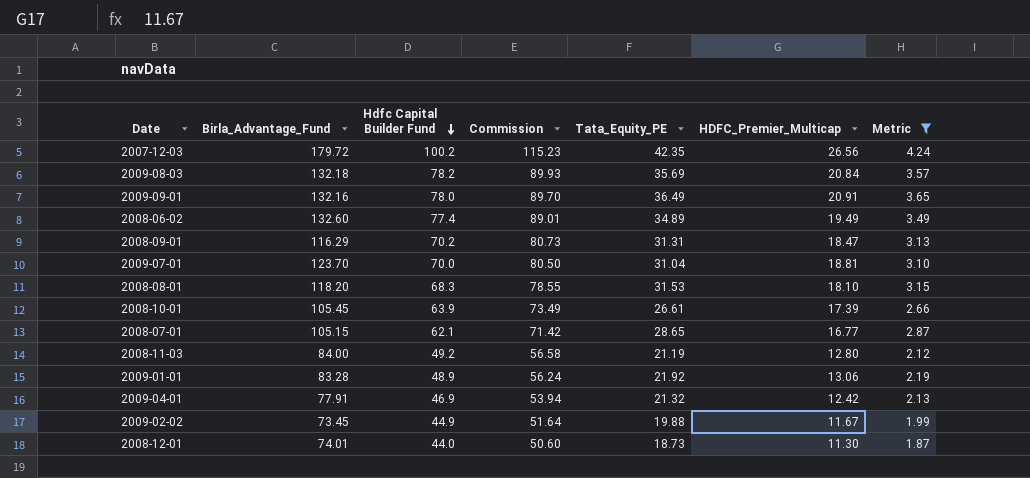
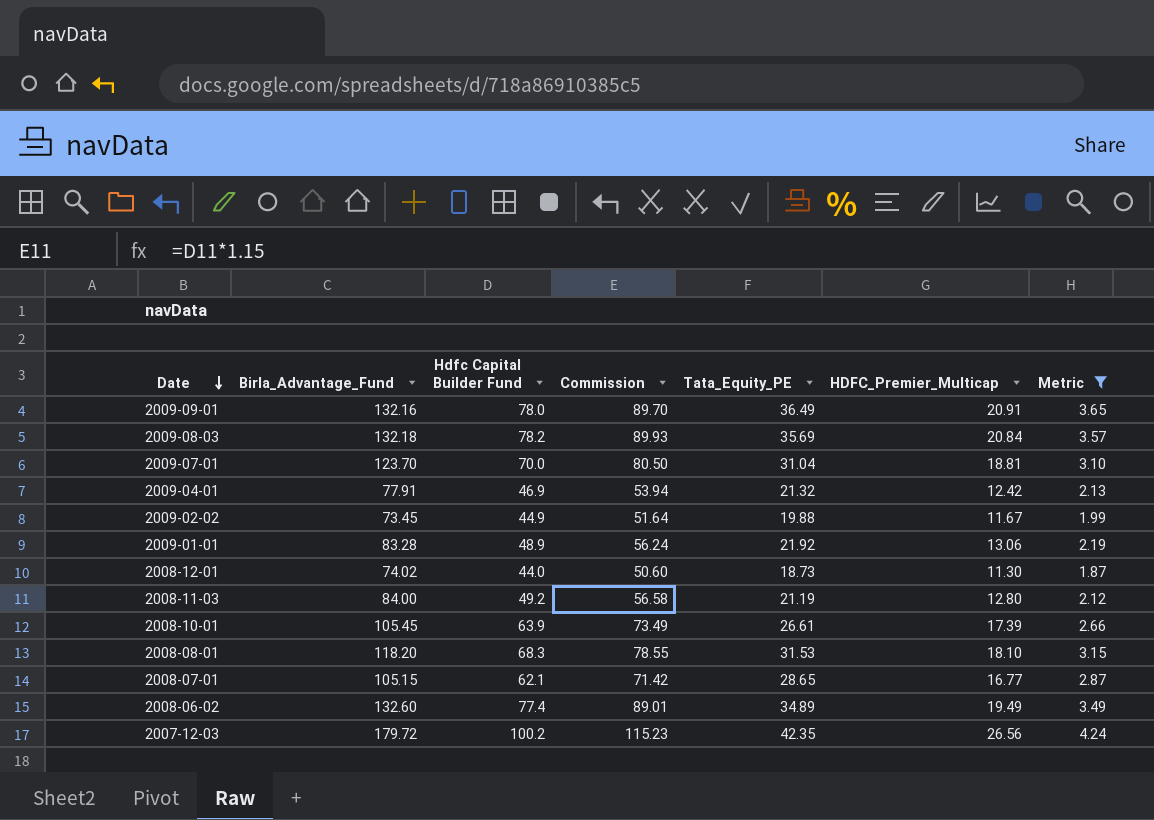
row order: Hdfc Capital Builder Fund descending -> Date descending
row 2008-09-01: 116.29 | 70.2 | 80.73 | 31.31 | 18.47 | 3.13 -> none
2008-12-01 | Birla_Advantage_Fund: 74.01 -> 74.02

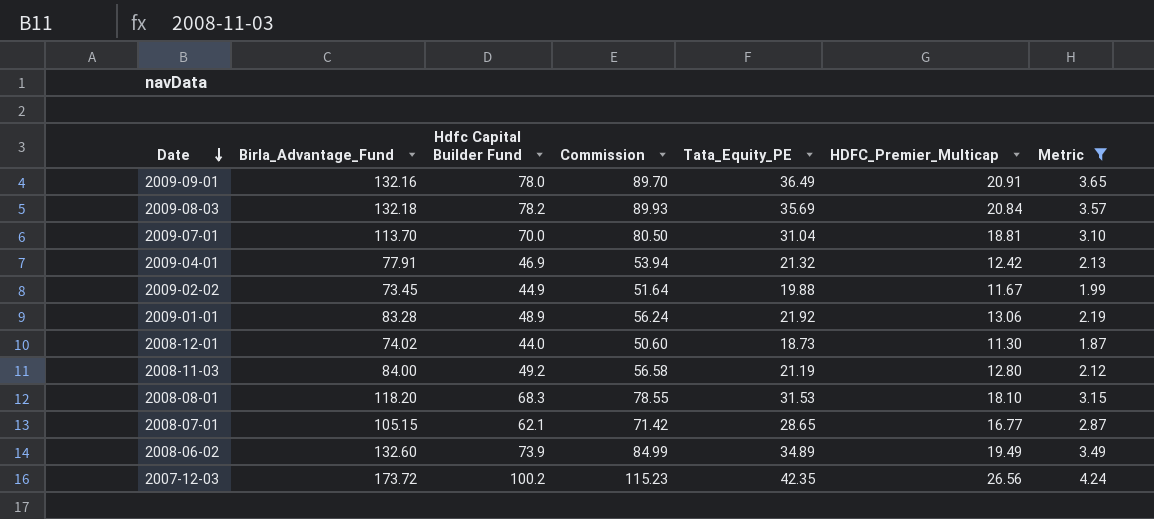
row 2008-10-01: 105.45 | 63.9 | 73.49 | 26.61 | 17.39 | 2.66 -> none
2009-07-01 | Birla_Advantage_Fund: 123.70 -> 113.70
2008-06-02 | Hdfc Capital Builder Fund: 77.4 -> 73.9
2008-06-02 | Commission: 89.01 -> 84.99
2007-12-03 | Birla_Advantage_Fund: 179.72 -> 173.72

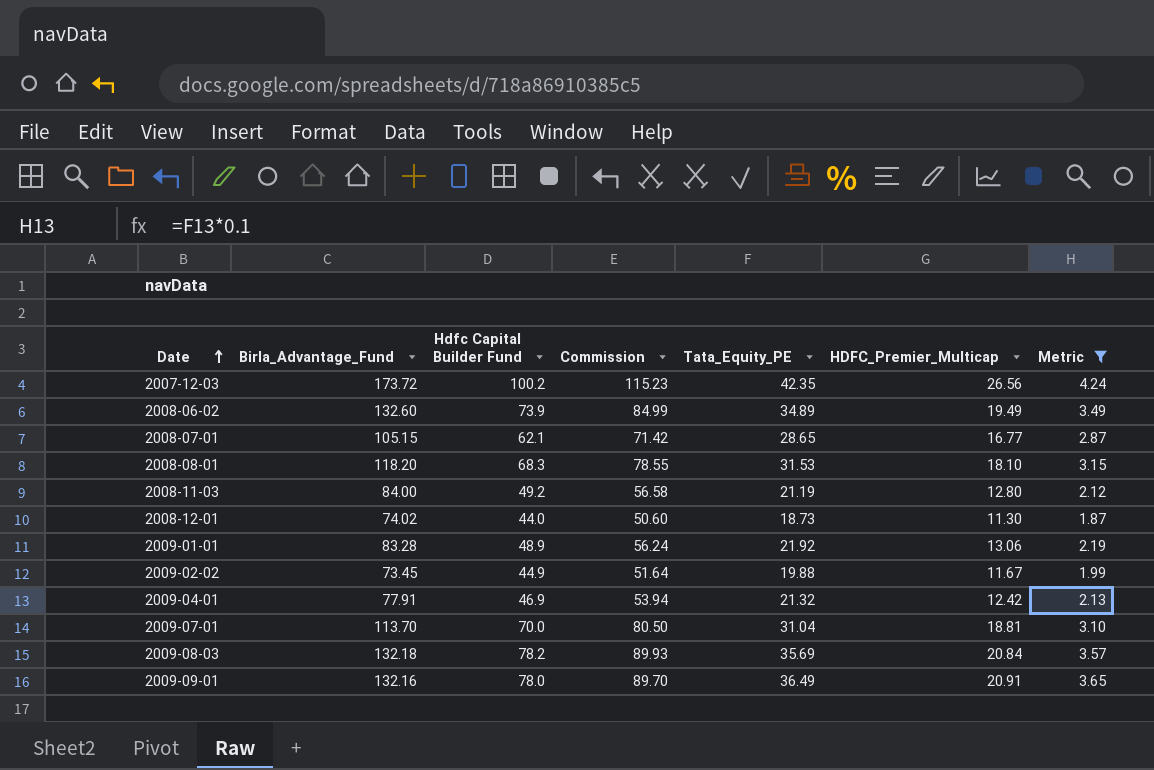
row order: Date descending -> Date ascending

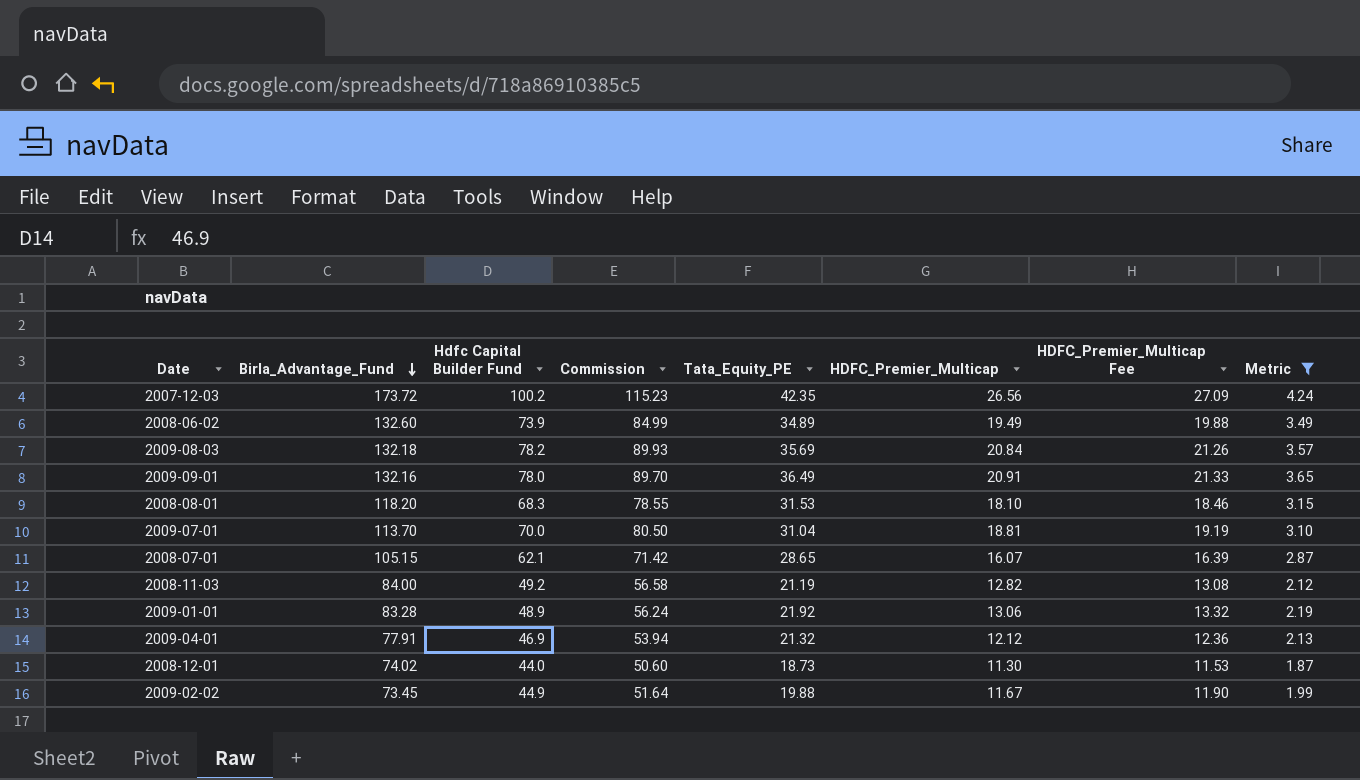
row order: Date ascending -> Birla_Advantage_Fund descending
column HDFC_Premier_Multicap Fee | formula: none -> [HDFC_Premier_Multicap] * 1.02
2008-07-01 | HDFC_Premier_Multicap: 16.77 -> 16.07
2008-11-03 | HDFC_Premier_Multicap: 12.80 -> 12.82
2009-04-01 | HDFC_Premier_Multicap: 12.42 -> 12.12

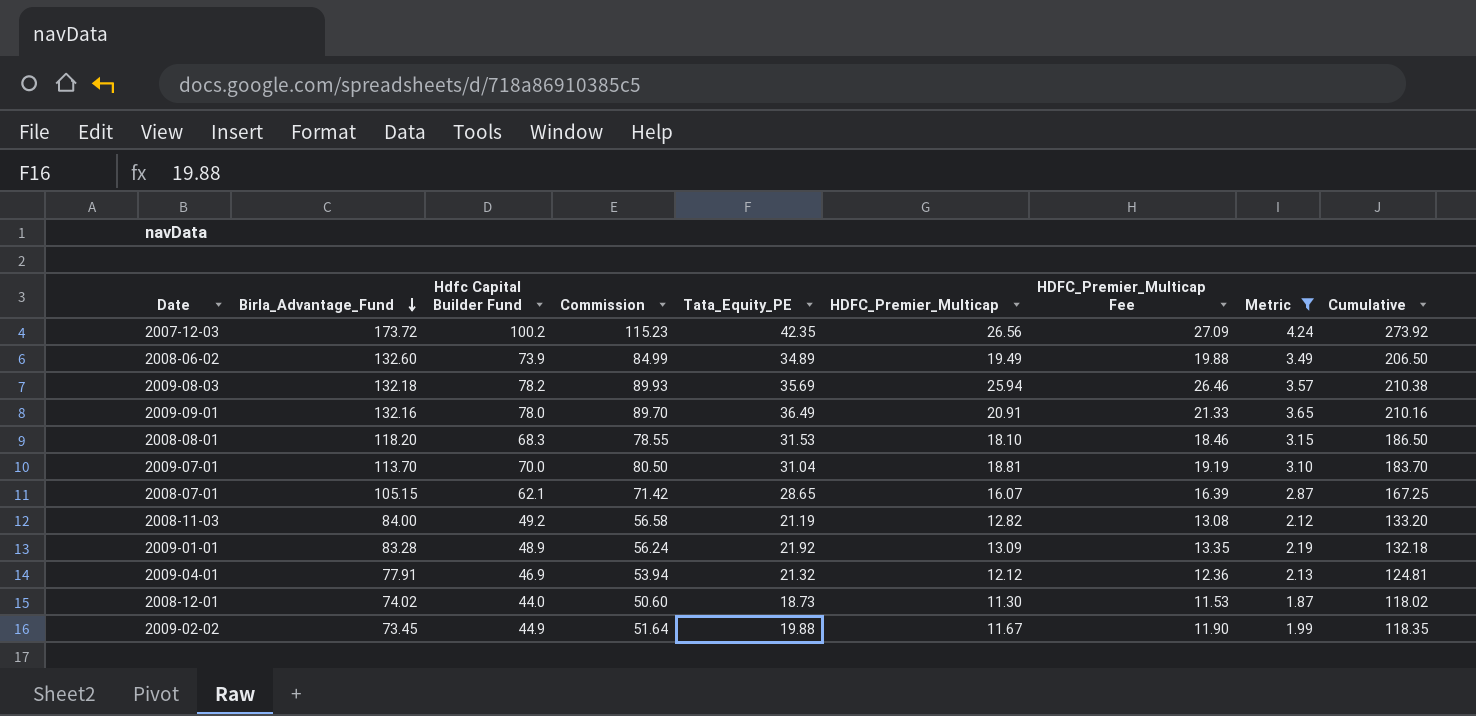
column Cumulative | formula: none -> [Birla_Advantage_Fund] + [Hdfc Capital Builder Fund]
2009-08-03 | HDFC_Premier_Multicap: 20.84 -> 25.94
2009-08-03 | HDFC_Premier_Multicap Fee: 21.26 -> 26.46
2009-01-01 | HDFC_Premier_Multicap: 13.06 -> 13.09
2009-01-01 | HDFC_Premier_Multicap Fee: 13.32 -> 13.35

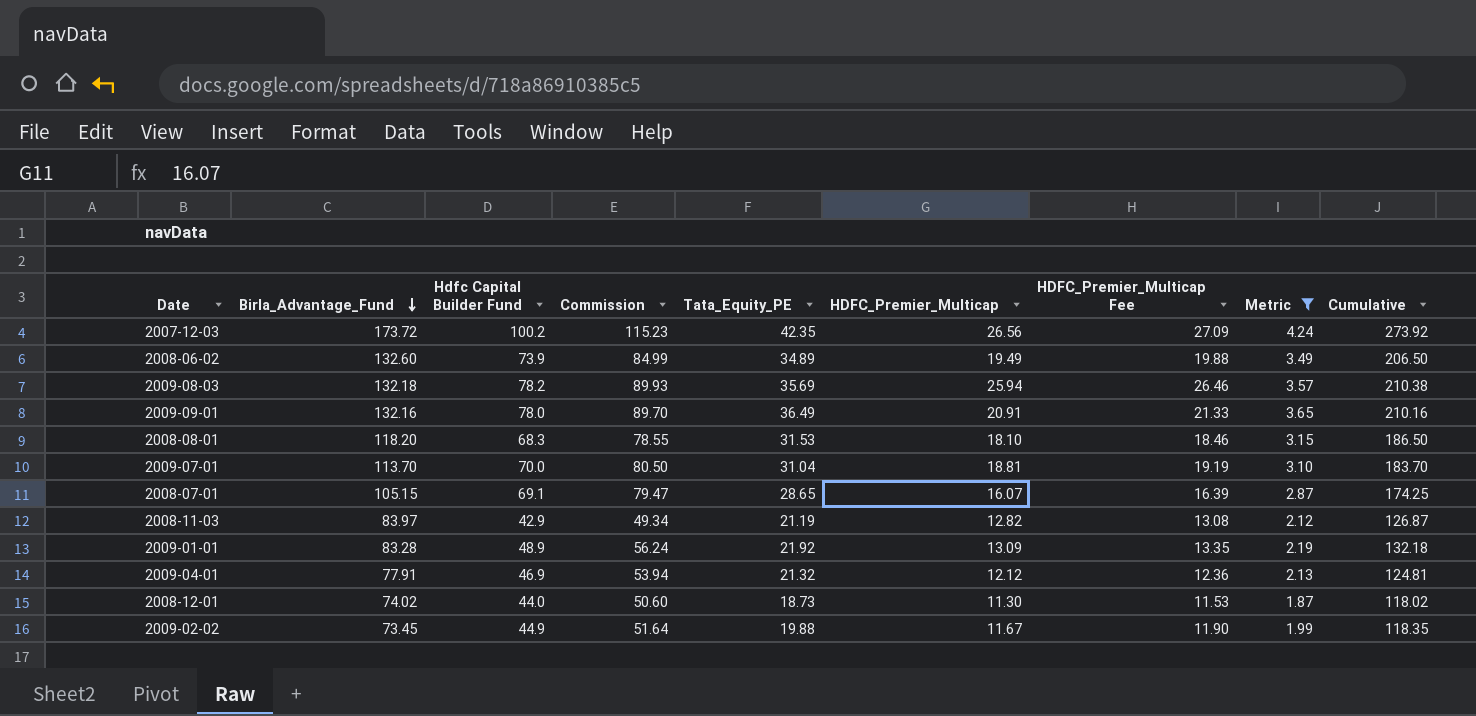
2008-07-01 | Hdfc Capital Builder Fund: 62.1 -> 69.1
2008-07-01 | Commission: 71.42 -> 79.47
2008-07-01 | Cumulative: 167.25 -> 174.25
2008-11-03 | Birla_Advantage_Fund: 84.00 -> 83.97
2008-11-03 | Hdfc Capital Builder Fund: 49.2 -> 42.9
2008-11-03 | Commission: 56.58 -> 49.34
2008-11-03 | Cumulative: 133.20 -> 126.87

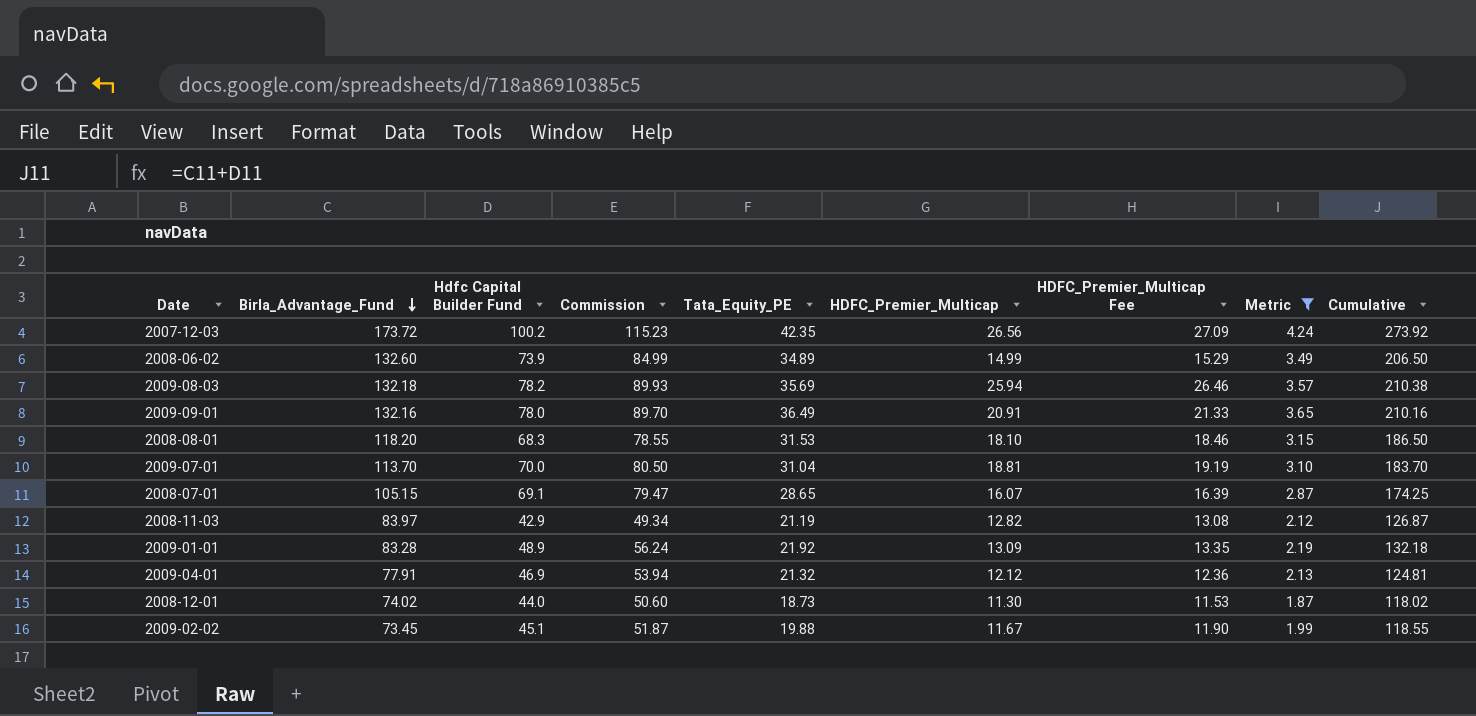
2008-06-02 | HDFC_Premier_Multicap: 19.49 -> 14.99
2008-06-02 | HDFC_Premier_Multicap Fee: 19.88 -> 15.29
2009-02-02 | Hdfc Capital Builder Fund: 44.9 -> 45.1
2009-02-02 | Commission: 51.64 -> 51.87
2009-02-02 | Cumulative: 118.35 -> 118.55

